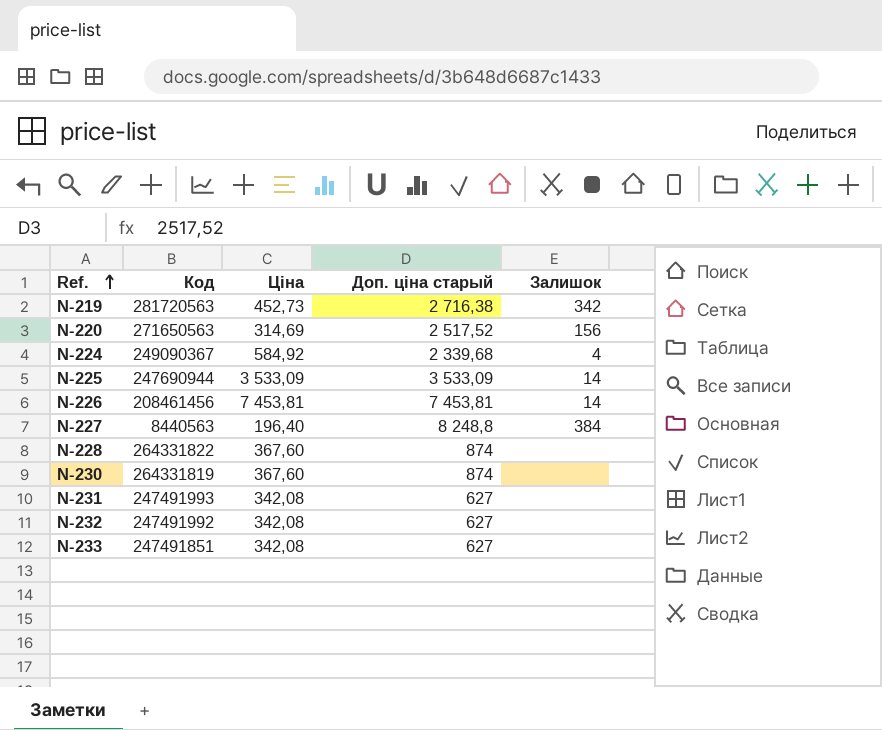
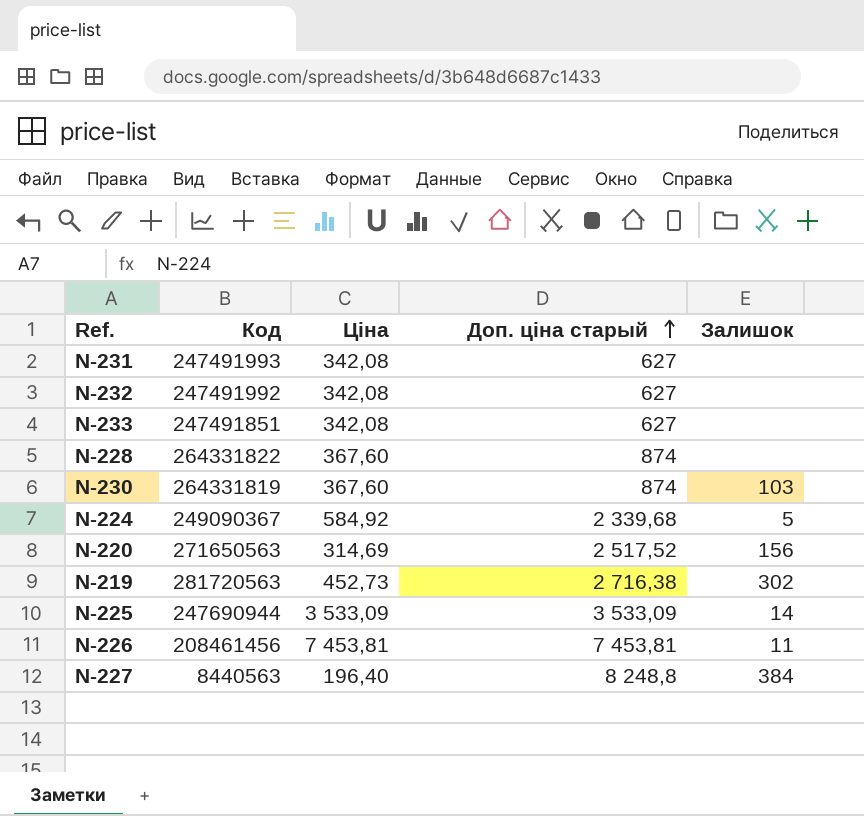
row order: Ref. ascending -> Доп. ціна старый ascending
N-230 | Залишок: none -> 103
N-224 | Залишок: 4 -> 5
N-219 | Залишок: 342 -> 302
N-226 | Залишок: 14 -> 11

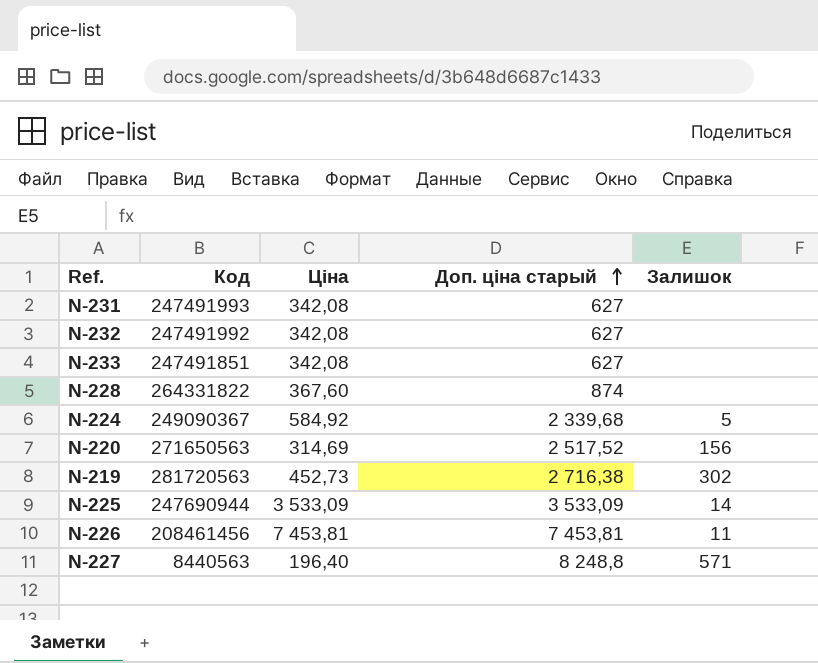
row N-230: 264331819 | 367,60 | 874 | 103 -> none
N-227 | Залишок: 384 -> 571

